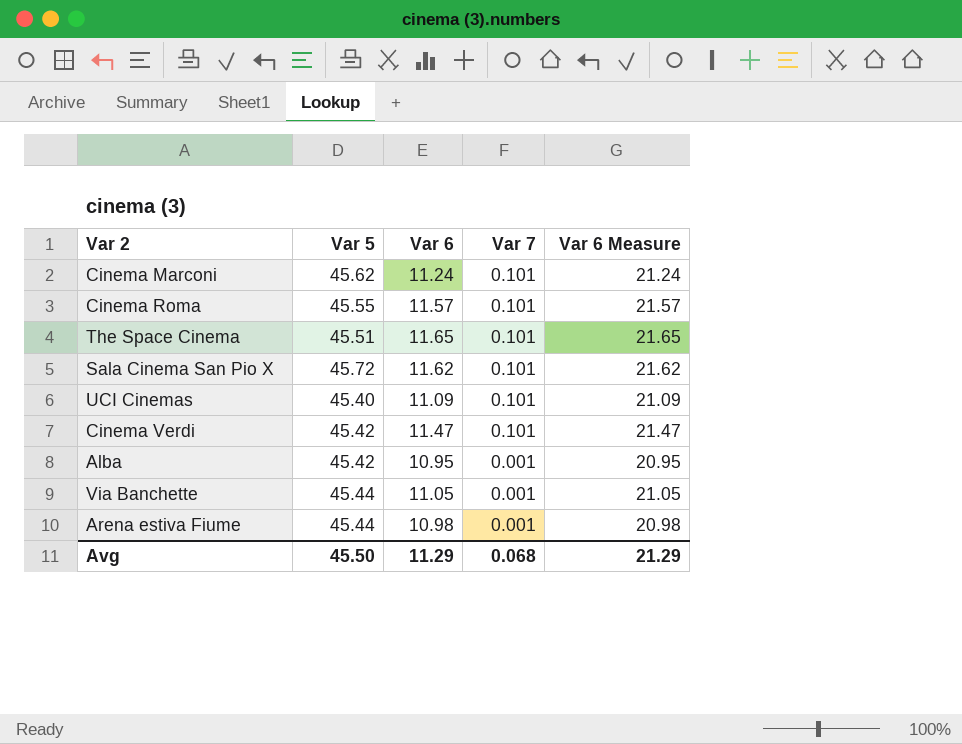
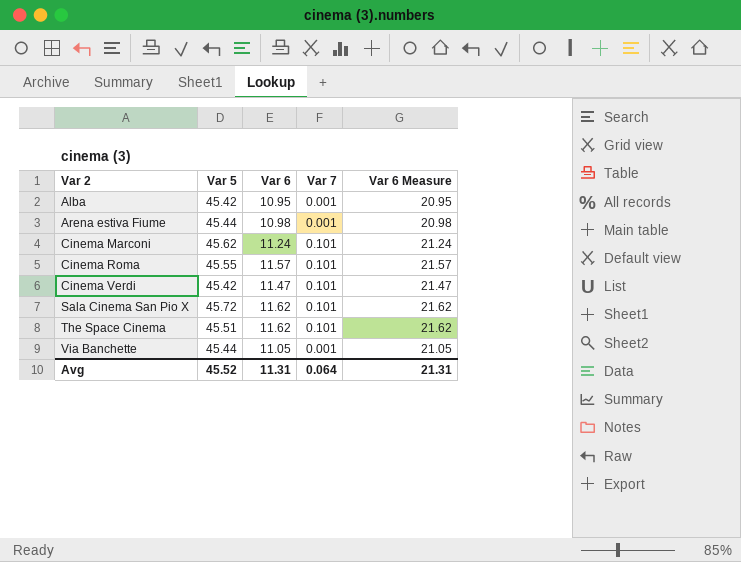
row order: Var 7 descending -> Var 2 ascending
row UCI Cinemas: 45.40 | 11.09 | 0.101 | 21.09 -> none
The Space Cinema | Var 6: 11.65 -> 11.62
The Space Cinema | Var 6 Measure: 21.65 -> 21.62
Avg | Var 5: 45.50 -> 45.52
Avg | Var 6: 11.29 -> 11.31
Avg | Var 7: 0.068 -> 0.064
Avg | Var 6 Measure: 21.29 -> 21.31

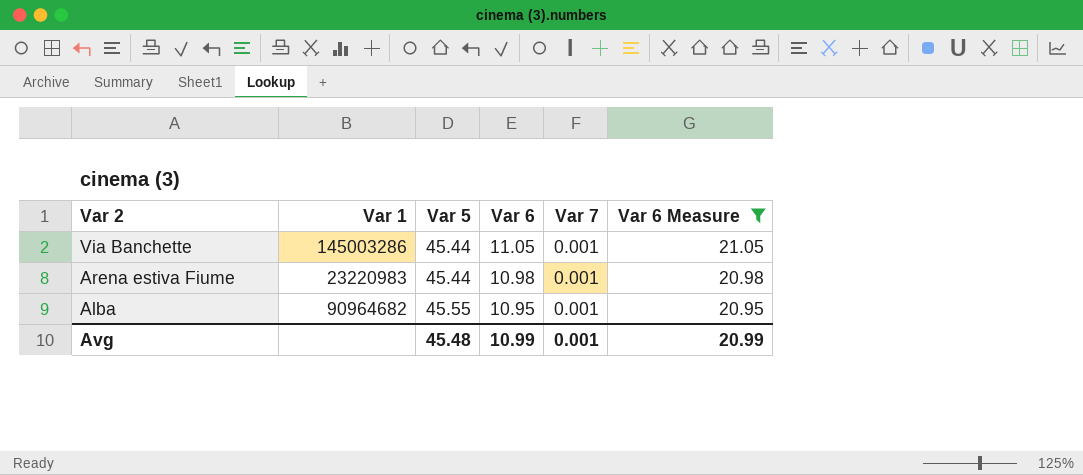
filter: none -> Var 6 Measure <= 21.05
row order: Var 2 ascending -> Var 2 descending
column Var 1 | position: none -> 2
Alba | Var 5: 45.42 -> 45.55
Avg | Var 5: 45.52 -> 45.48
Avg | Var 6: 11.31 -> 10.99
Avg | Var 7: 0.064 -> 0.001
Avg | Var 6 Measure: 21.31 -> 20.99

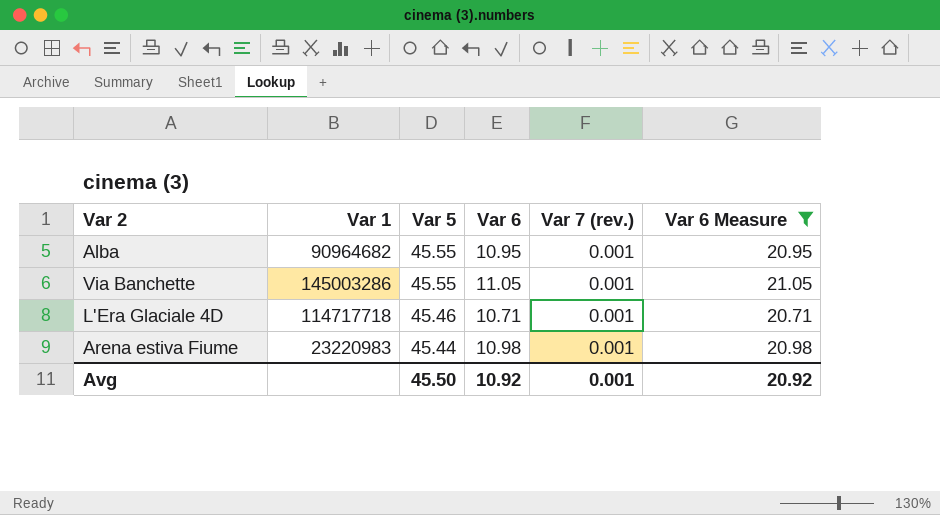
row order: Var 2 descending -> Var 5 descending
column name: Var 7 -> Var 7 (rev.)
Via Banchette | Var 5: 45.44 -> 45.55
row L'Era Glaciale 4D: none -> 114717718 | 45.46 | 10.71 | 0.001 | 20.71
Avg | Var 5: 45.48 -> 45.50
Avg | Var 6: 10.99 -> 10.92
Avg | Var 6 Measure: 20.99 -> 20.92

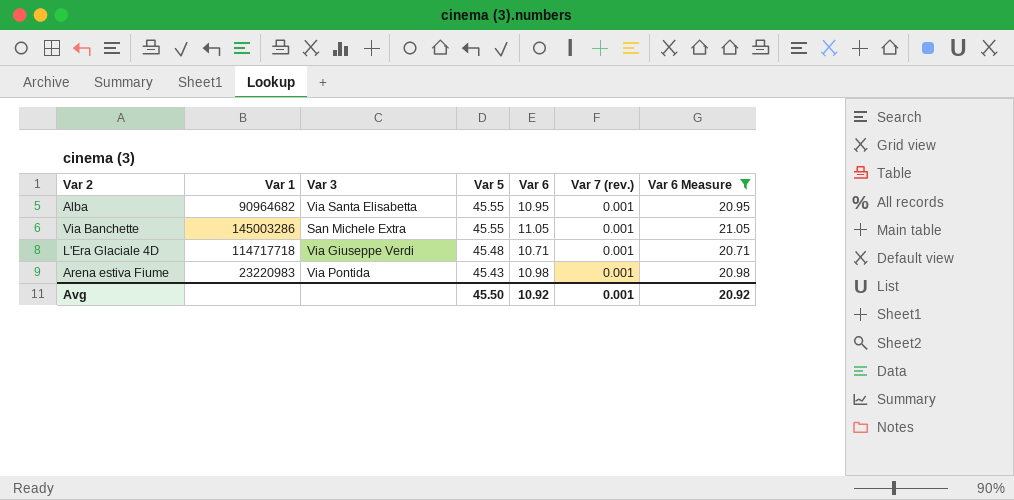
column Var 3 | position: none -> 3
L'Era Glaciale 4D | Var 5: 45.46 -> 45.48
Arena estiva Fiume | Var 5: 45.44 -> 45.43

